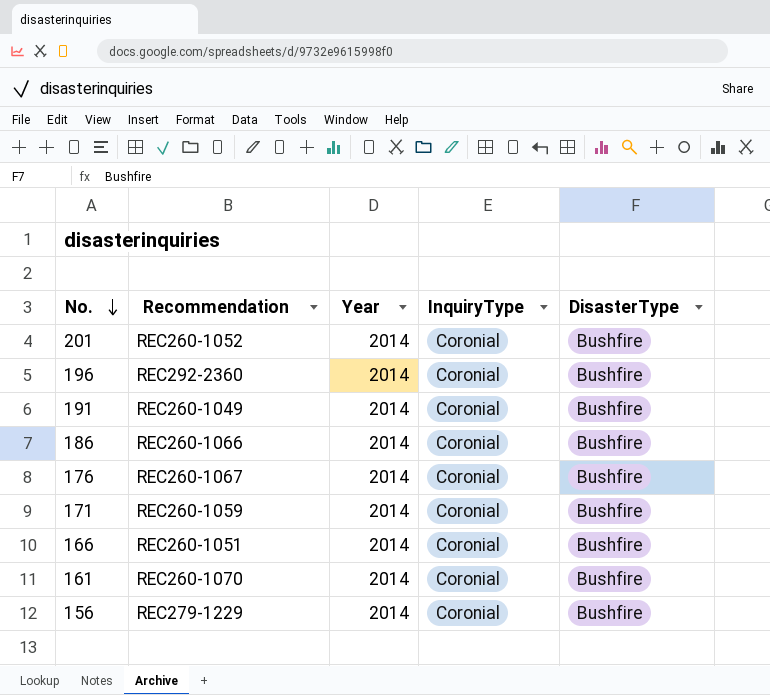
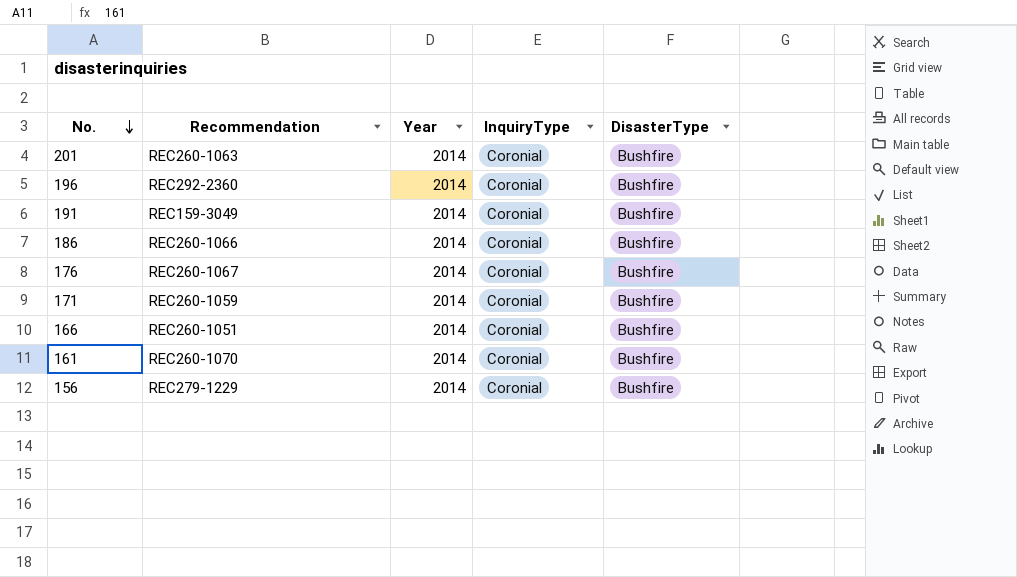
201 | Recommendation: REC260-1052 -> REC260-1063
191 | Recommendation: REC260-1049 -> REC159-3049

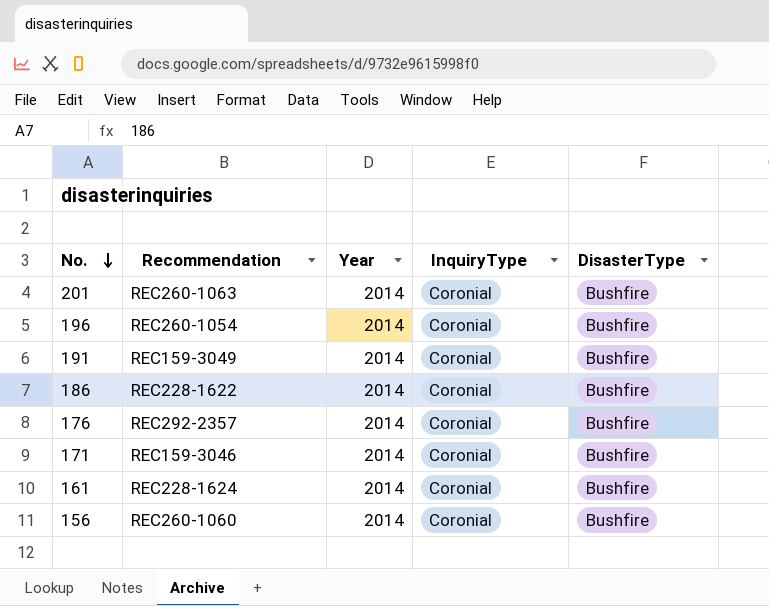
row 166: REC260-1051 | 2014 | Coronial | Bushfire -> none
196 | Recommendation: REC292-2360 -> REC260-1054
186 | Recommendation: REC260-1066 -> REC228-1622
176 | Recommendation: REC260-1067 -> REC292-2357
171 | Recommendation: REC260-1059 -> REC159-3046
161 | Recommendation: REC260-1070 -> REC228-1624
156 | Recommendation: REC279-1229 -> REC260-1060

